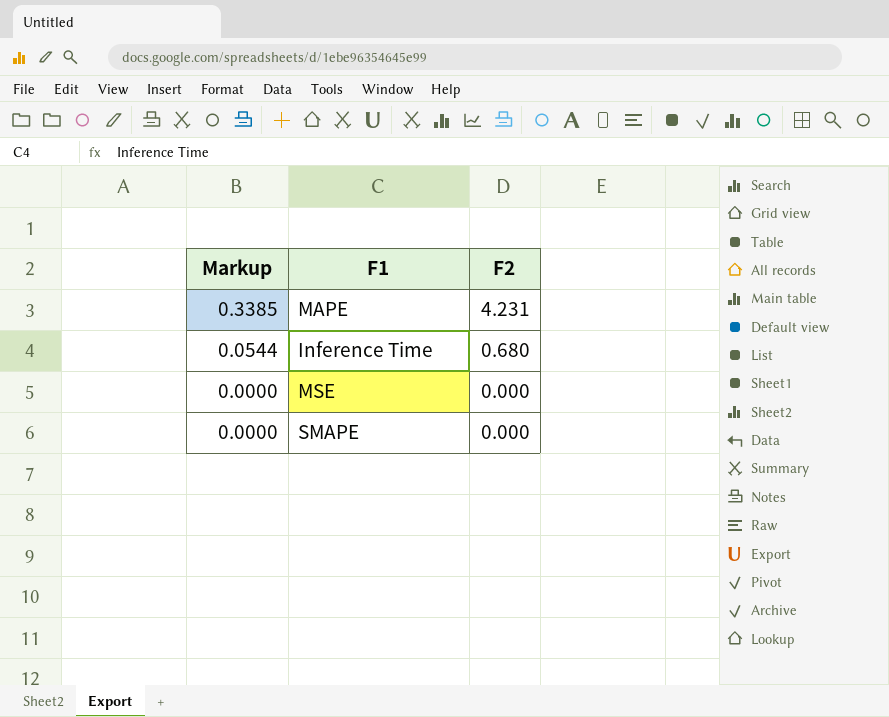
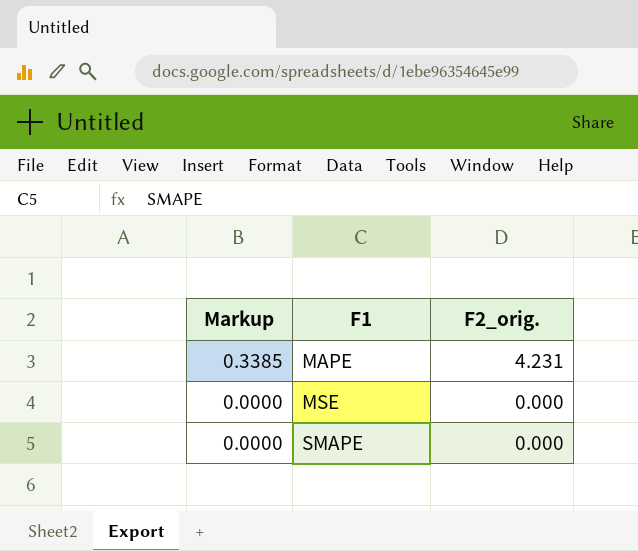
column name: F2 -> F2_orig.
row Inference Time: 0.0544 | 0.680 -> none

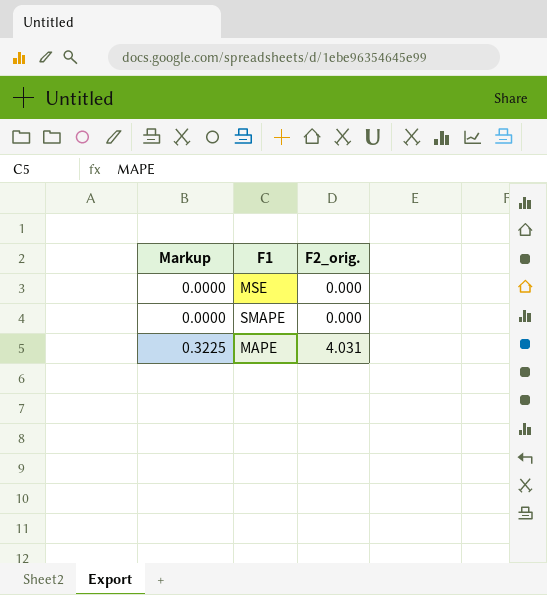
row order: Markup descending -> Markup ascending
MAPE | Markup: 0.3385 -> 0.3225
MAPE | F2_orig.: 4.231 -> 4.031

